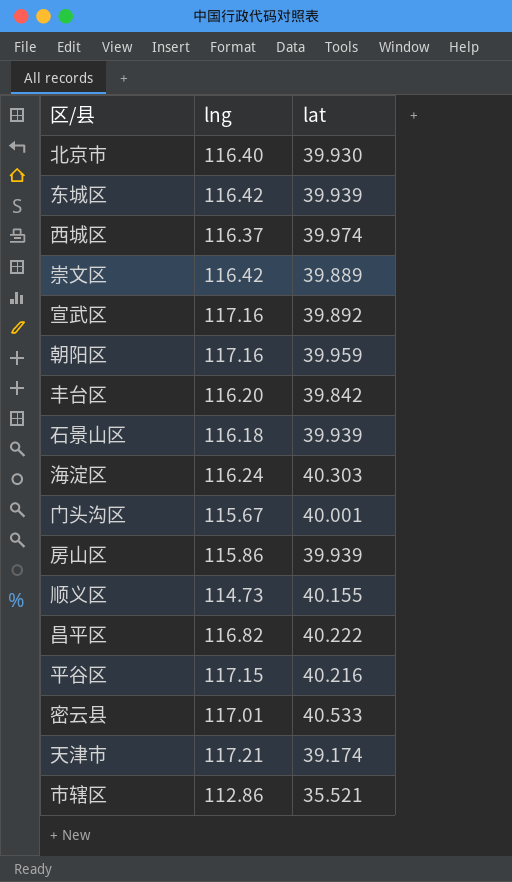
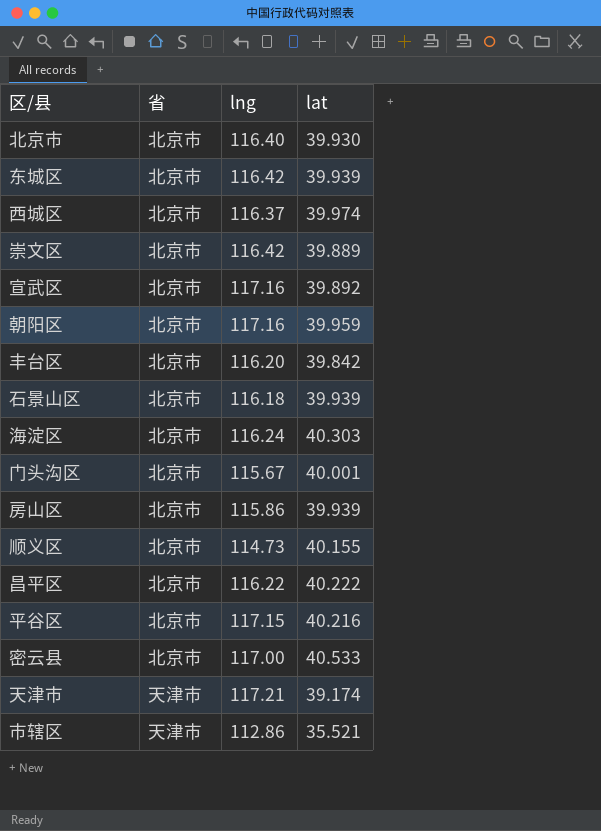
column 省 | position: none -> 2
昌平区 | lng: 116.82 -> 116.22
密云县 | lng: 117.01 -> 117.00

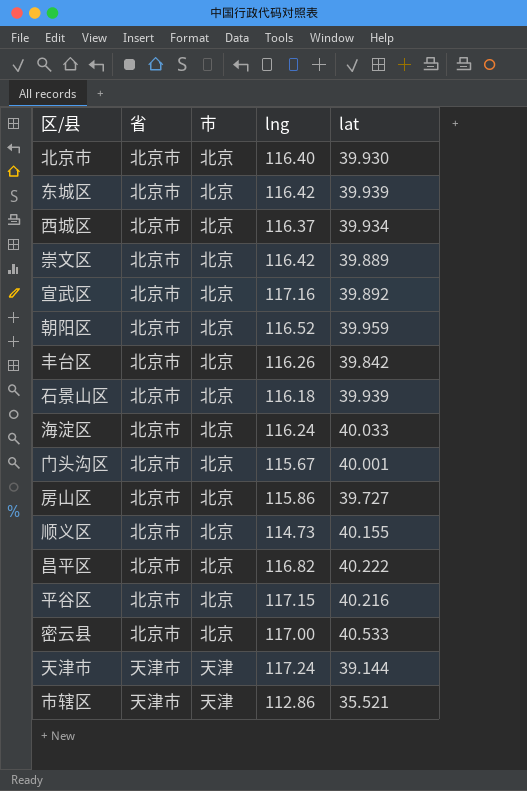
column 市 | position: none -> 3
西城区 | lat: 39.974 -> 39.934
朝阳区 | lng: 117.16 -> 116.52
丰台区 | lng: 116.20 -> 116.26
海淀区 | lat: 40.303 -> 40.033
房山区 | lat: 39.939 -> 39.727
昌平区 | lng: 116.22 -> 116.82
天津市 | lng: 117.21 -> 117.24
天津市 | lat: 39.174 -> 39.144

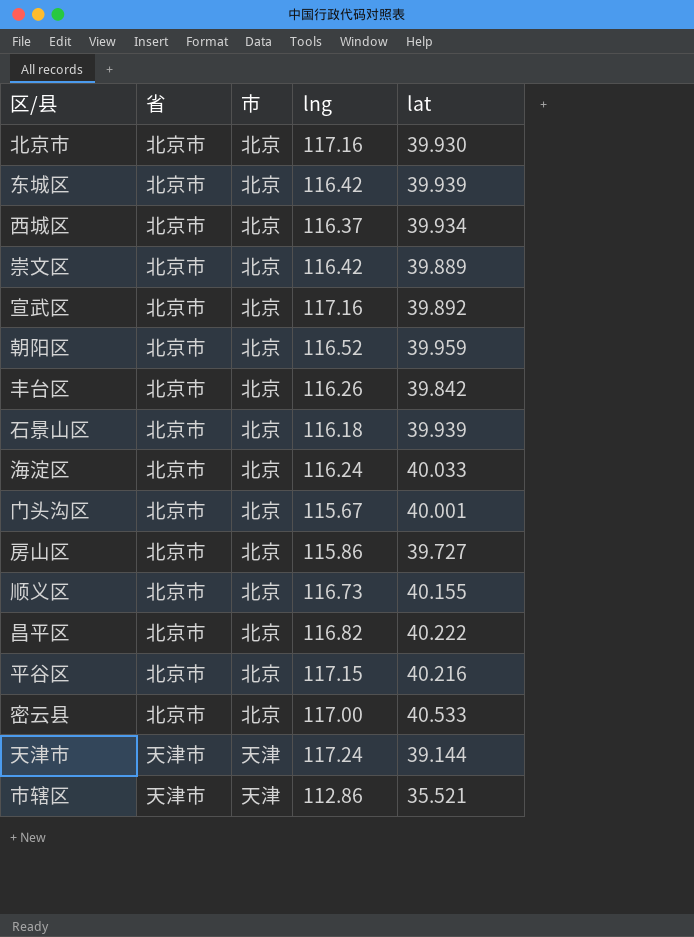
北京市 | lng: 116.40 -> 117.16
顺义区 | lng: 114.73 -> 116.73

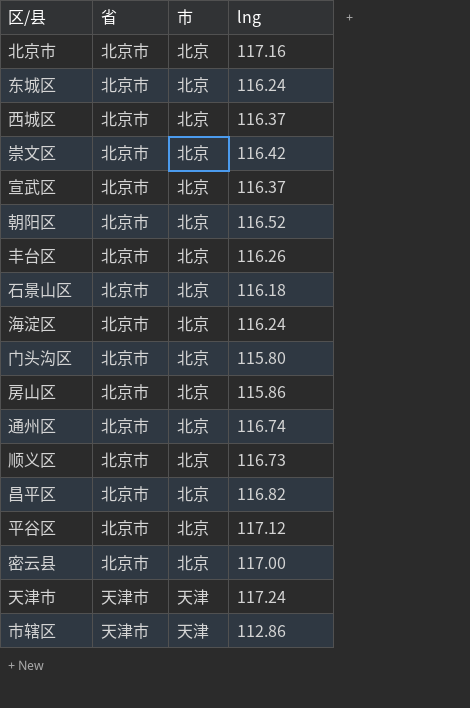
column lat | position: 5 -> none
东城区 | lng: 116.42 -> 116.24
宣武区 | lng: 117.16 -> 116.37
门头沟区 | lng: 115.67 -> 115.80
row 通州区: none -> 北京市 | 北京 | 116.74
平谷区 | lng: 117.15 -> 117.12

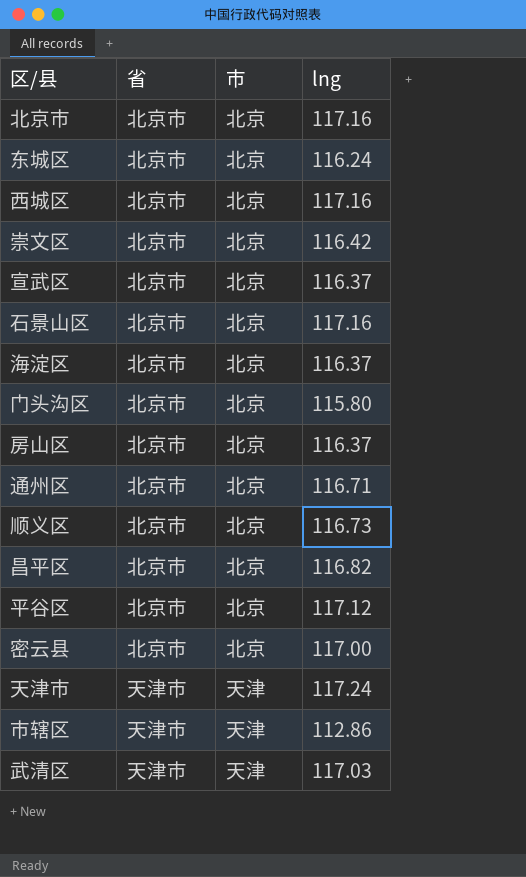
row 朝阳区: 北京市 | 北京 | 116.52 -> none
row 丰台区: 北京市 | 北京 | 116.26 -> none
西城区 | lng: 116.37 -> 117.16
石景山区 | lng: 116.18 -> 117.16
海淀区 | lng: 116.24 -> 116.37
房山区 | lng: 115.86 -> 116.37
通州区 | lng: 116.74 -> 116.71
row 武清区: none -> 天津市 | 天津 | 117.03

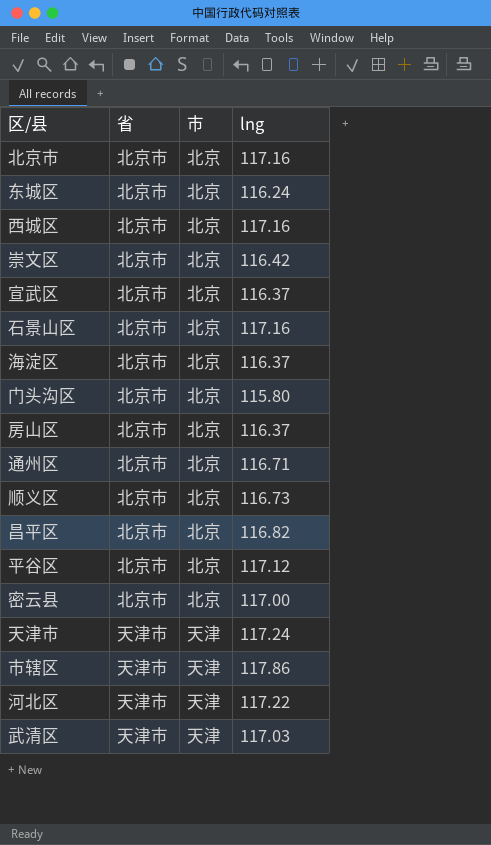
市辖区 | lng: 112.86 -> 117.86
row 河北区: none -> 天津市 | 天津 | 117.22

